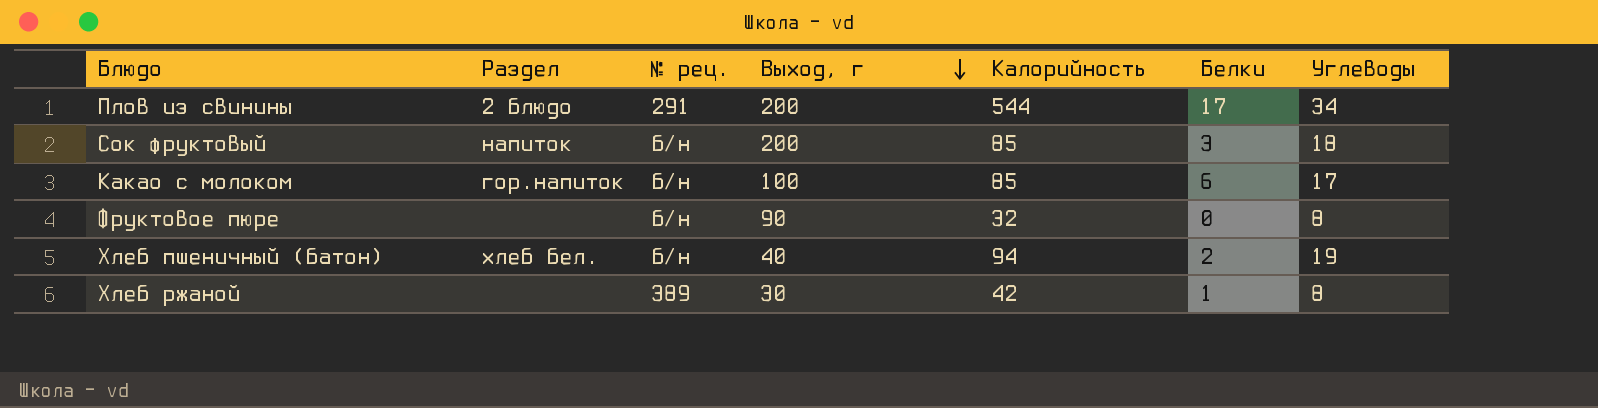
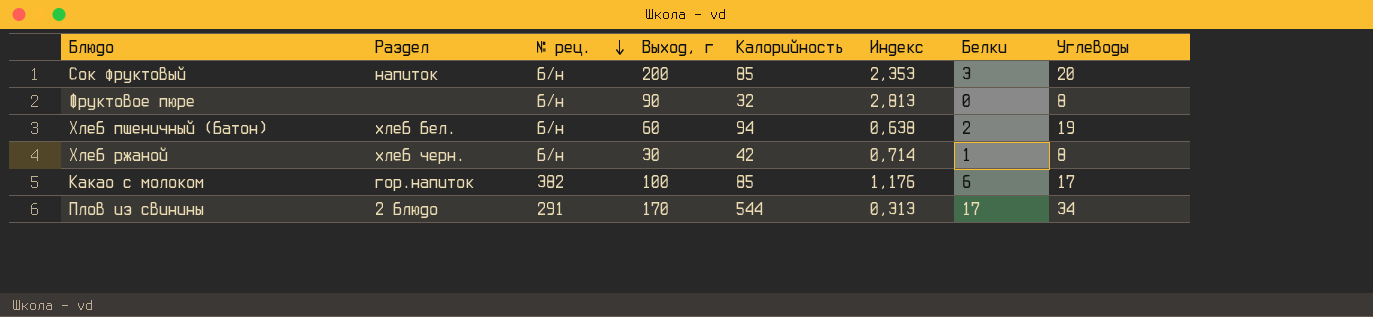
row order: Выход, г descending -> № рец. descending
column Индекс | formula: none -> [Выход, г] / [Калорийность]
Сок фруктовый | Углеводы: 18 -> 20
Хлеб пшеничный (батон) | Выход, г: 40 -> 60
Хлеб ржаной | Раздел: none -> хлеб черн.
Хлеб ржаной | № рец.: 389 -> б/н
Какао с молоком | № рец.: б/н -> 382
Плов из свинины | Выход, г: 200 -> 170

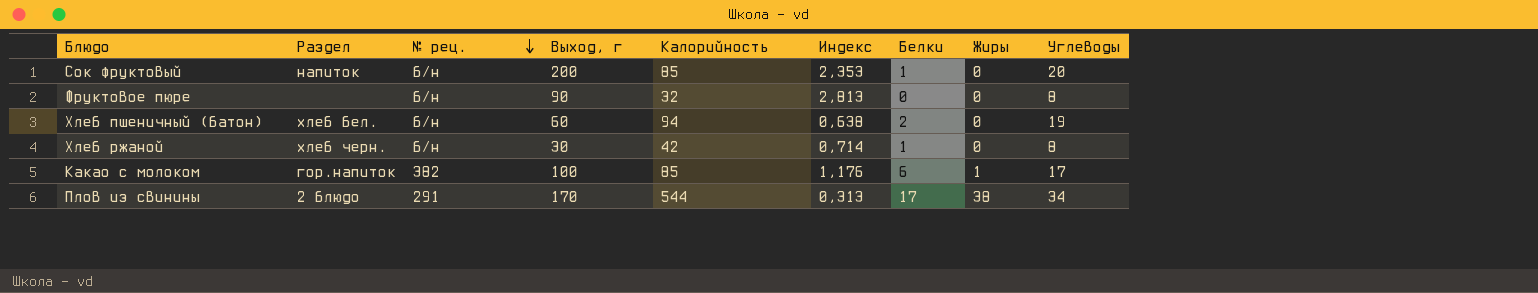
column Жиры | position: none -> 8
Сок фруктовый | Белки: 3 -> 1

